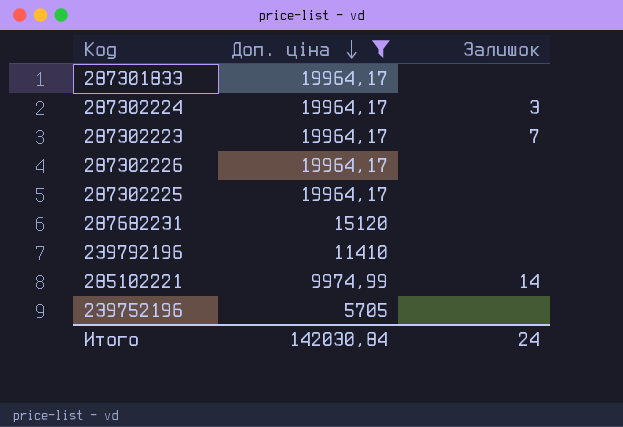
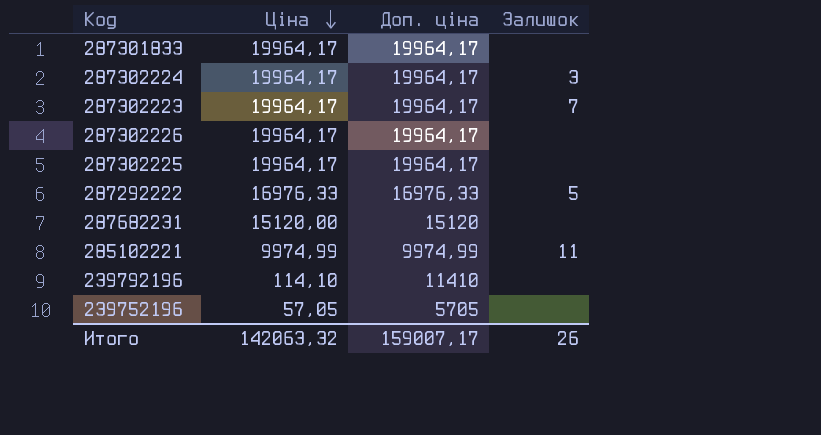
filter: Доп. ціна != 16976,33 -> none
row order: Доп. ціна descending -> Ціна descending
column Ціна | position: none -> 2
285102221 | Залишок: 14 -> 11
Итого | Доп. ціна: 142030,84 -> 159007,17
Итого | Залишок: 24 -> 26

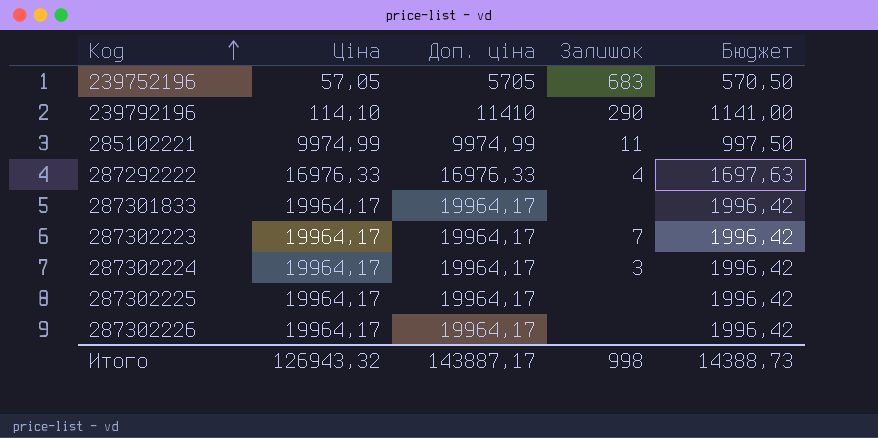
row order: Ціна descending -> Код ascending
column Бюджет | formula: none -> [Доп. ціна] * 0,1
row 287682231: 15120,00 | 15120 | none -> none
239752196 | Залишок: none -> 683
239792196 | Залишок: none -> 290
287292222 | Залишок: 5 -> 4
Итого | Ціна: 142063,32 -> 126943,32
Итого | Доп. ціна: 159007,17 -> 143887,17
Итого | Залишок: 26 -> 998

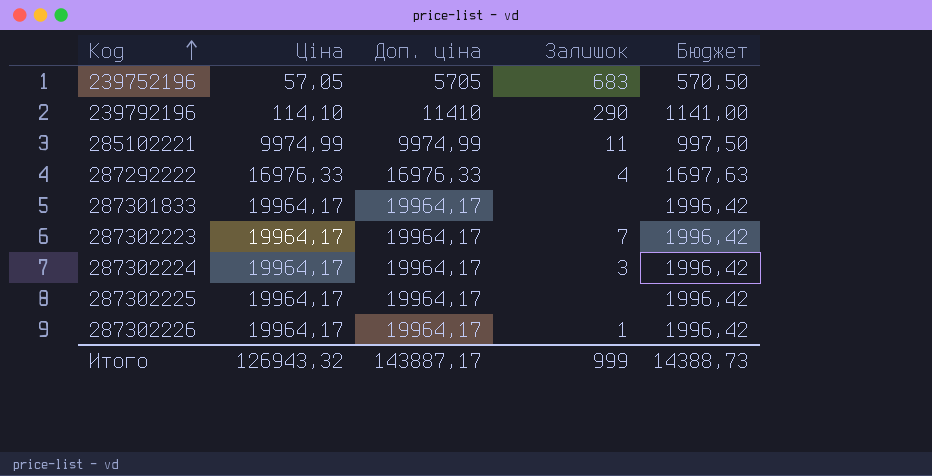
287302226 | Залишок: none -> 1
Итого | Залишок: 998 -> 999

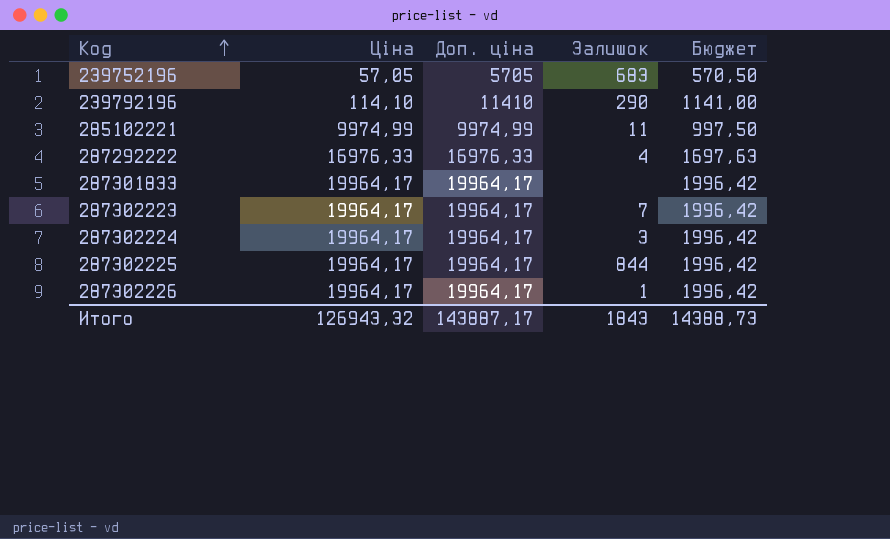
287302225 | Залишок: none -> 844
Итого | Залишок: 999 -> 1843

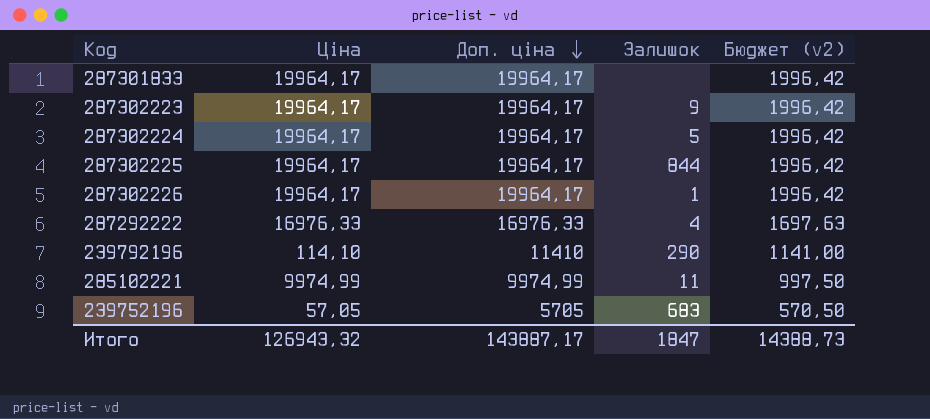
row order: Код ascending -> Доп. ціна descending
column name: Бюджет -> Бюджет (v2)
287302223 | Залишок: 7 -> 9
287302224 | Залишок: 3 -> 5
Итого | Залишок: 1843 -> 1847

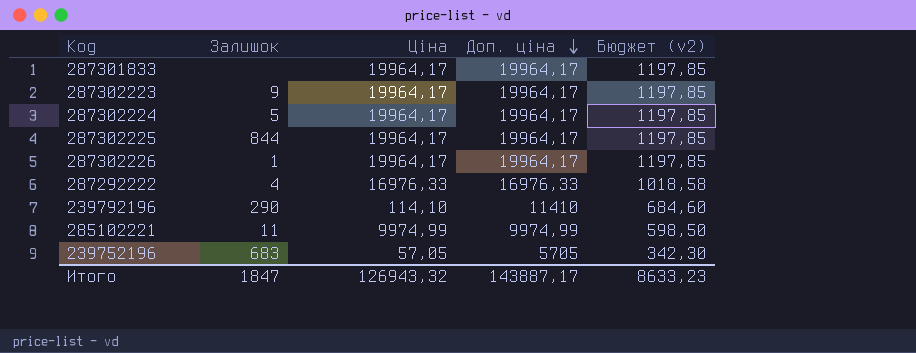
column Залишок | position: 4 -> 2
column Бюджет (v2) | formula: [Доп. ціна] * 0,1 -> [Доп. ціна] * 0,06
Итого | Бюджет (v2): 14388,73 -> 8633,23

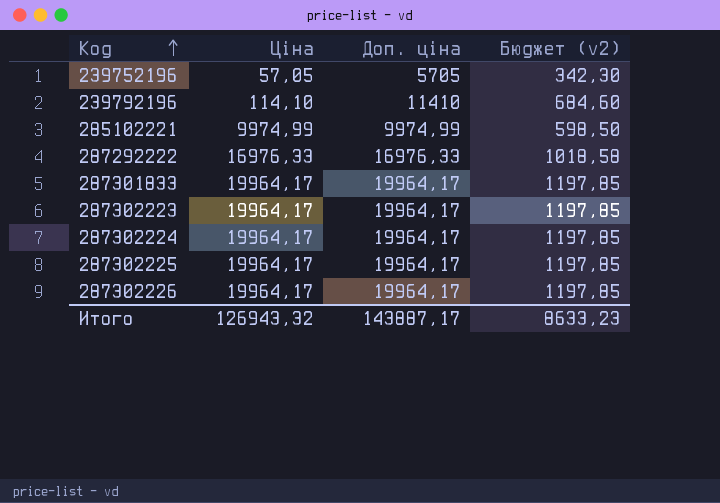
row order: Доп. ціна descending -> Код ascending
column Залишок | position: 2 -> none

